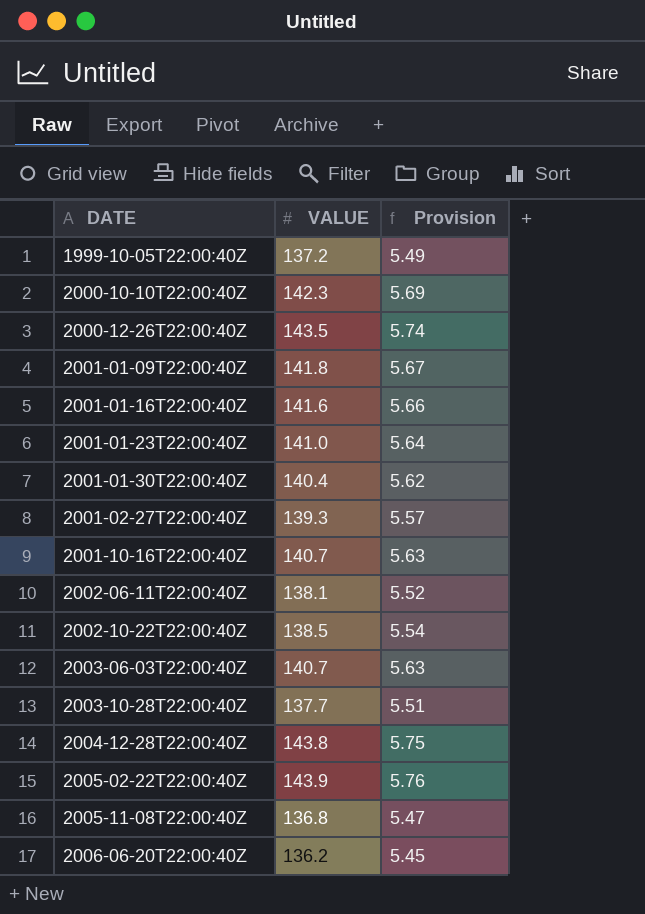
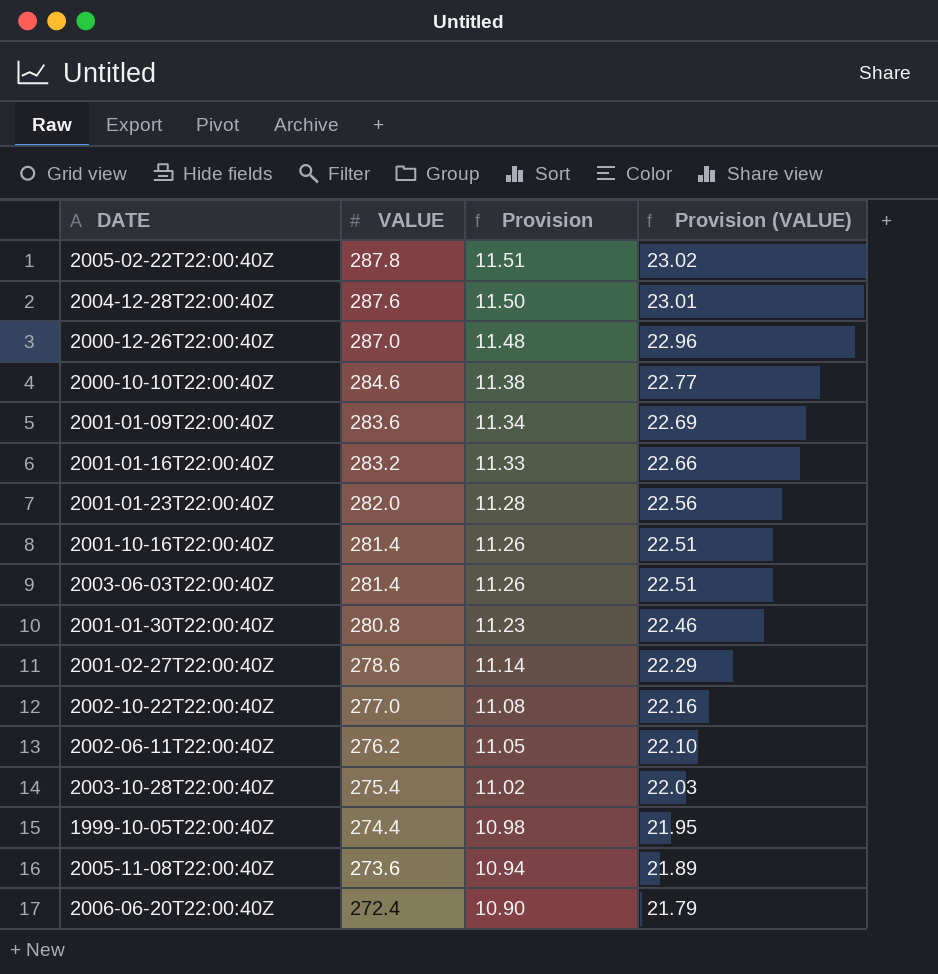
row order: DATE ascending -> VALUE descending
column Provision (VALUE) | formula: none -> [VALUE] * 0.08
2005-02-22T22:00:40Z | VALUE: 143.9 -> 287.8
2005-02-22T22:00:40Z | Provision: 5.76 -> 11.51
2004-12-28T22:00:40Z | VALUE: 143.8 -> 287.6
2004-12-28T22:00:40Z | Provision: 5.75 -> 11.50
2000-12-26T22:00:40Z | VALUE: 143.5 -> 287.0
2000-12-26T22:00:40Z | Provision: 5.74 -> 11.48
2000-10-10T22:00:40Z | VALUE: 142.3 -> 284.6
2000-10-10T22:00:40Z | Provision: 5.69 -> 11.38
2001-01-09T22:00:40Z | VALUE: 141.8 -> 283.6
2001-01-09T22:00:40Z | Provision: 5.67 -> 11.34
2001-01-16T22:00:40Z | VALUE: 141.6 -> 283.2
2001-01-16T22:00:40Z | Provision: 5.66 -> 11.33
2001-01-23T22:00:40Z | VALUE: 141.0 -> 282.0
2001-01-23T22:00:40Z | Provision: 5.64 -> 11.28
2001-10-16T22:00:40Z | VALUE: 140.7 -> 281.4
2001-10-16T22:00:40Z | Provision: 5.63 -> 11.26
2003-06-03T22:00:40Z | VALUE: 140.7 -> 281.4
2003-06-03T22:00:40Z | Provision: 5.63 -> 11.26
2001-01-30T22:00:40Z | VALUE: 140.4 -> 280.8
2001-01-30T22:00:40Z | Provision: 5.62 -> 11.23
2001-02-27T22:00:40Z | VALUE: 139.3 -> 278.6
2001-02-27T22:00:40Z | Provision: 5.57 -> 11.14
2002-10-22T22:00:40Z | VALUE: 138.5 -> 277.0
2002-10-22T22:00:40Z | Provision: 5.54 -> 11.08
2002-06-11T22:00:40Z | VALUE: 138.1 -> 276.2
2002-06-11T22:00:40Z | Provision: 5.52 -> 11.05
2003-10-28T22:00:40Z | VALUE: 137.7 -> 275.4
2003-10-28T22:00:40Z | Provision: 5.51 -> 11.02
1999-10-05T22:00:40Z | VALUE: 137.2 -> 274.4
1999-10-05T22:00:40Z | Provision: 5.49 -> 10.98
2005-11-08T22:00:40Z | VALUE: 136.8 -> 273.6
2005-11-08T22:00:40Z | Provision: 5.47 -> 10.94
2006-06-20T22:00:40Z | VALUE: 136.2 -> 272.4
2006-06-20T22:00:40Z | Provision: 5.45 -> 10.90

